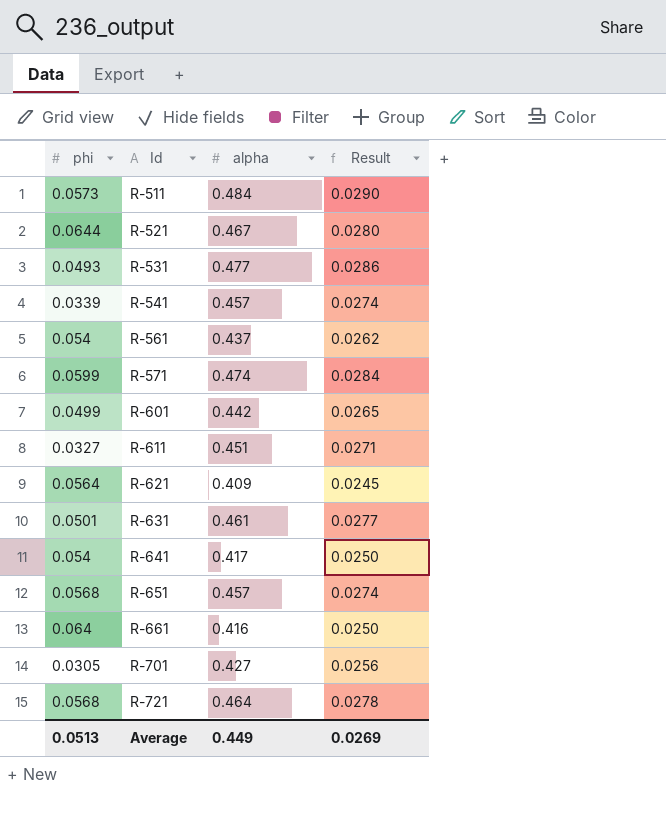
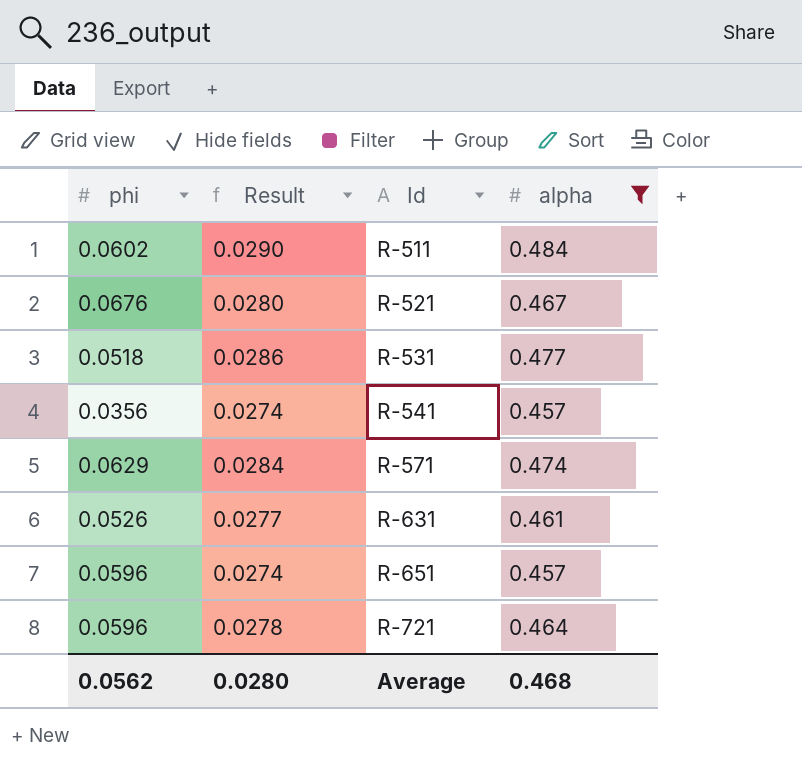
filter: none -> alpha >= 0.457
column Result | position: 4 -> 2
R-511 | phi: 0.0573 -> 0.0602
R-521 | phi: 0.0644 -> 0.0676
R-531 | phi: 0.0493 -> 0.0518
R-541 | phi: 0.0339 -> 0.0356
R-571 | phi: 0.0599 -> 0.0629
R-631 | phi: 0.0501 -> 0.0526
R-651 | phi: 0.0568 -> 0.0596
R-721 | phi: 0.0568 -> 0.0596
Average | phi: 0.0513 -> 0.0562
Average | Result: 0.0269 -> 0.0280
Average | alpha: 0.449 -> 0.468

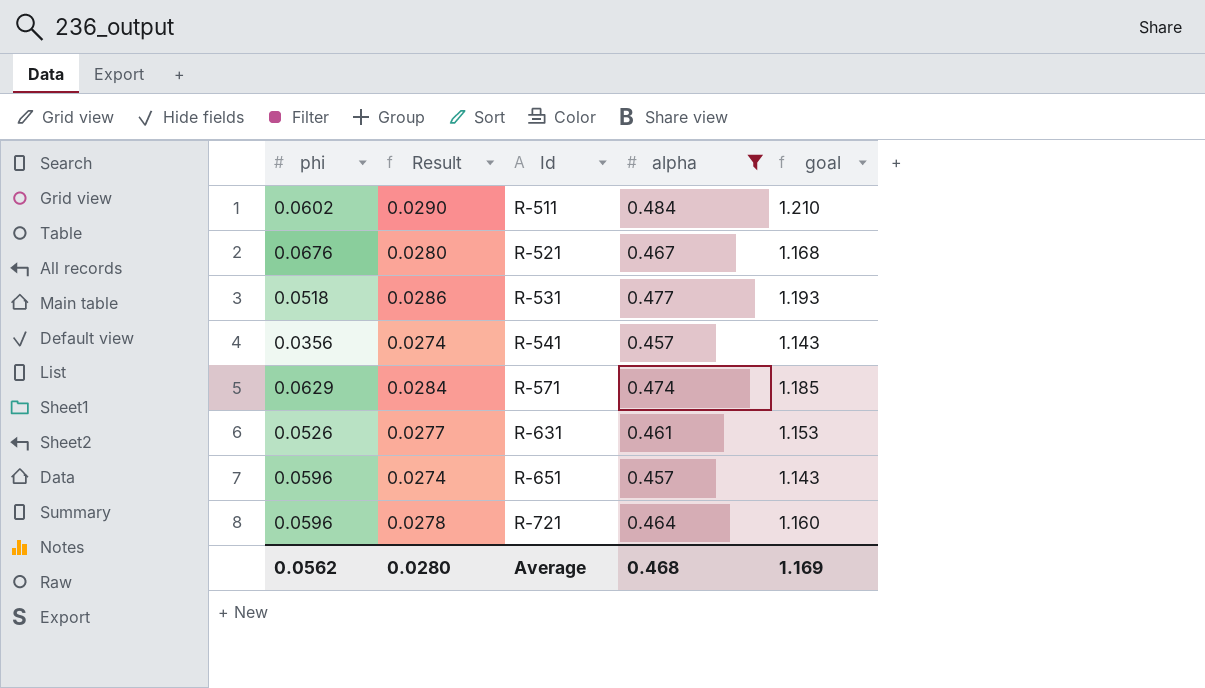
column goal | formula: none -> [alpha] * 2.5

